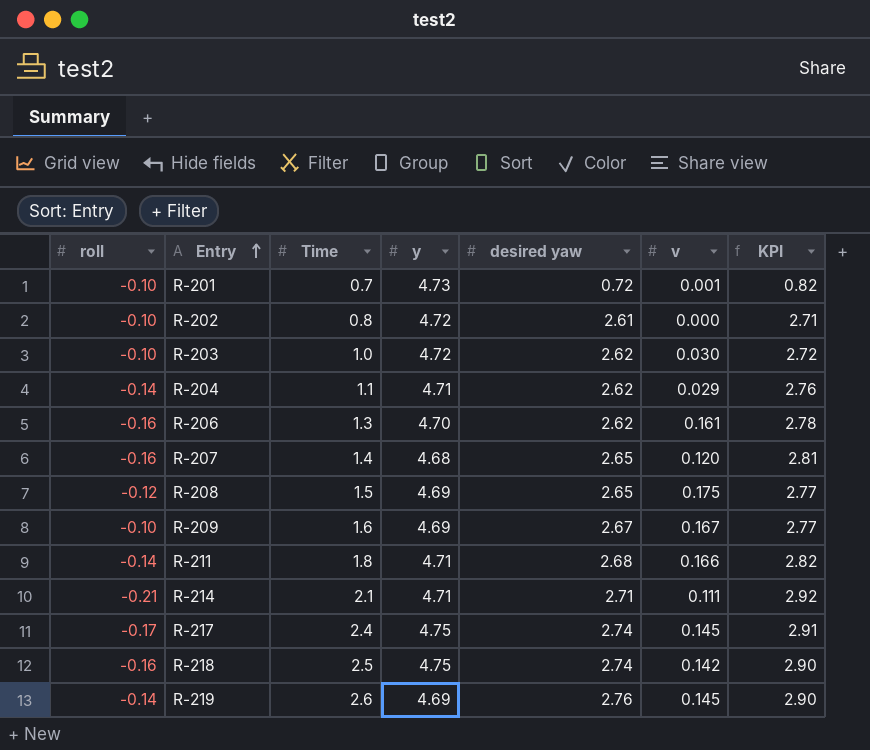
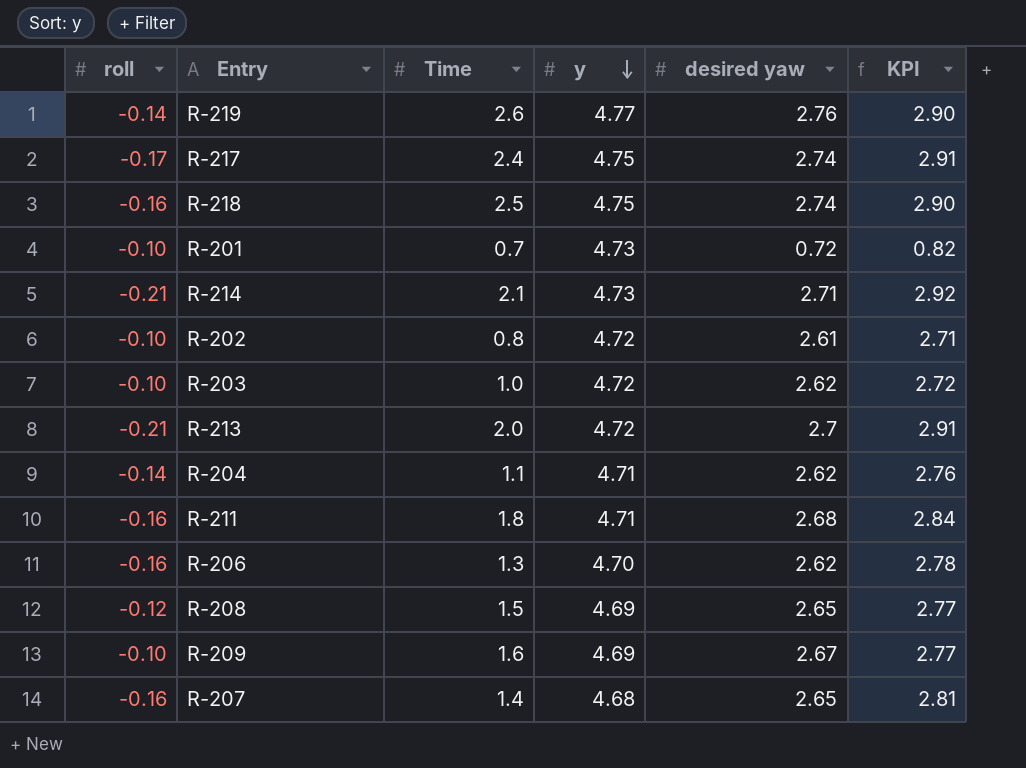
row order: Entry ascending -> y descending
column v | position: 6 -> none
R-219 | y: 4.69 -> 4.77
R-214 | y: 4.71 -> 4.73
row R-213: none -> -0.21 | 2.0 | 4.72 | 2.7 | 2.91
R-211 | roll: -0.14 -> -0.16
R-211 | KPI: 2.82 -> 2.84

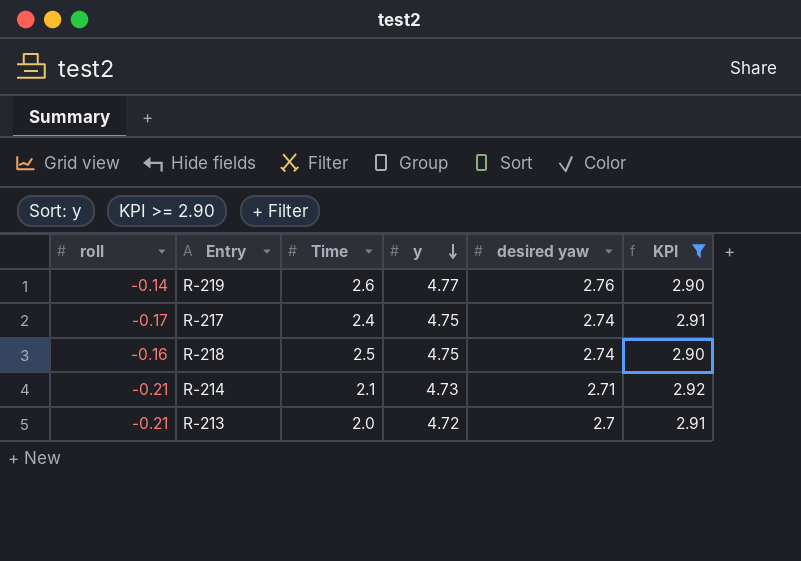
filter: none -> KPI >= 2.90

